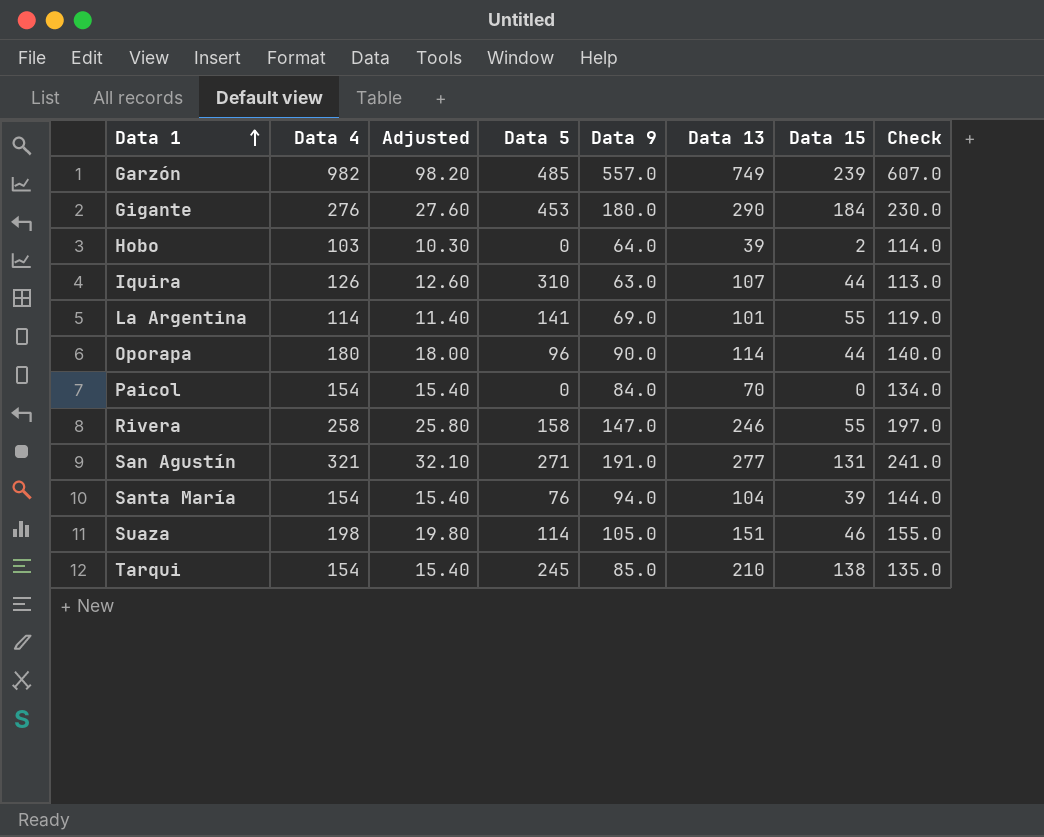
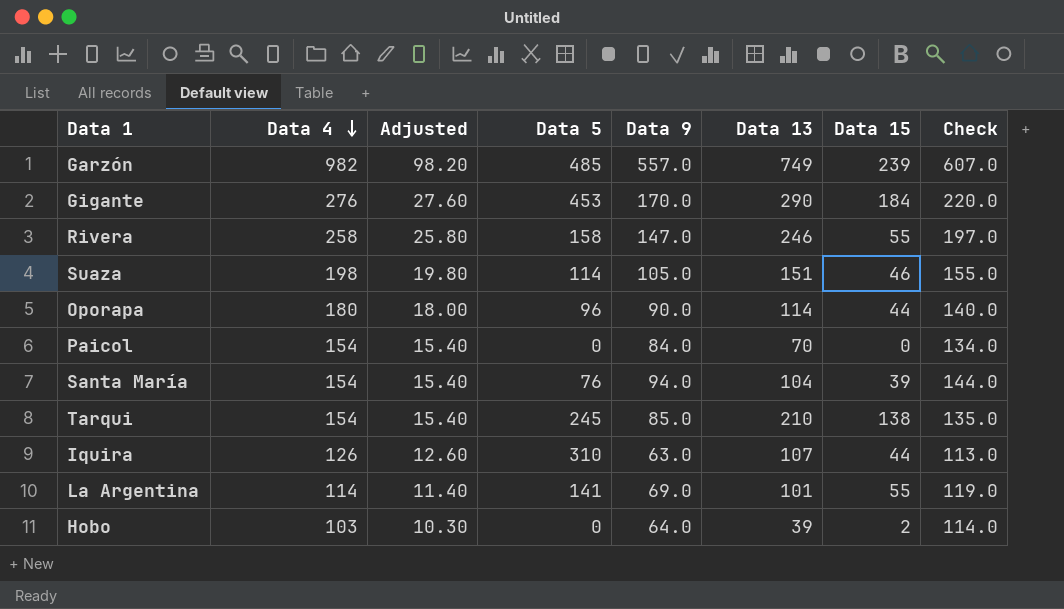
row order: Data 1 ascending -> Data 4 descending
row San Agustín: 321 | 32.10 | 271 | 191.0 | 277 | 131 | 241.0 -> none
Gigante | Data 9: 180.0 -> 170.0
Gigante | Check: 230.0 -> 220.0

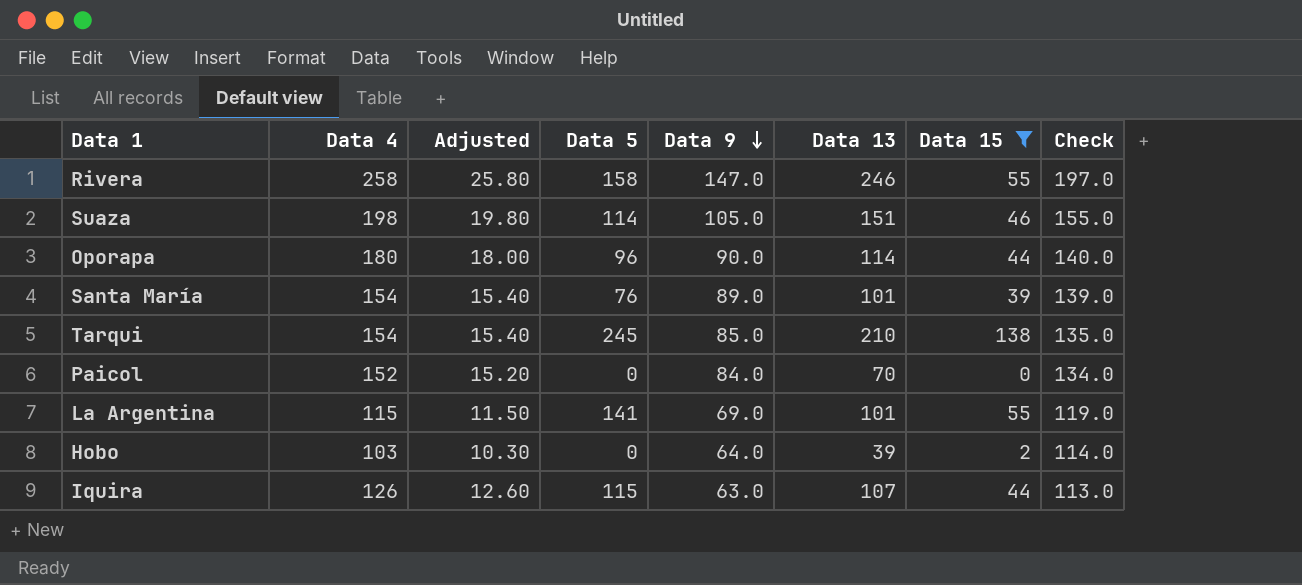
filter: none -> Data 15 <= 138
row order: Data 4 descending -> Data 9 descending
Santa María | Data 9: 94.0 -> 89.0
Santa María | Data 13: 104 -> 101
Santa María | Check: 144.0 -> 139.0
Paicol | Data 4: 154 -> 152
Paicol | Adjusted: 15.40 -> 15.20
La Argentina | Data 4: 114 -> 115
La Argentina | Adjusted: 11.40 -> 11.50
Iquira | Data 5: 310 -> 115

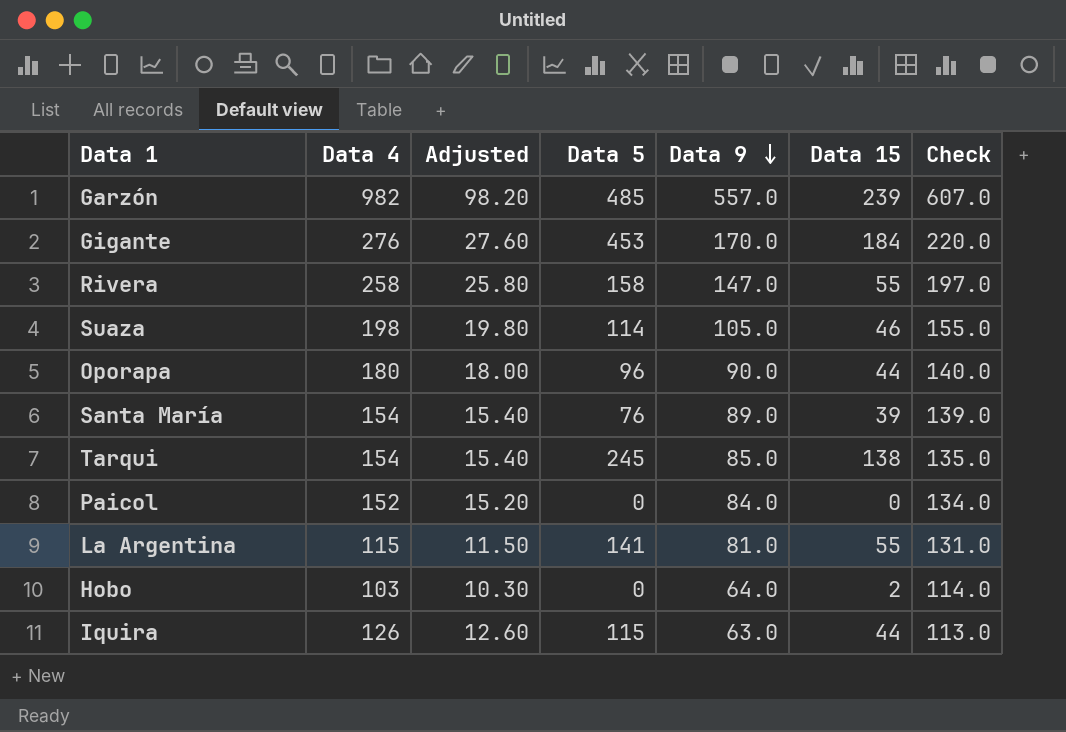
filter: Data 15 <= 138 -> none
column Data 13 | position: 6 -> none
La Argentina | Data 9: 69.0 -> 81.0
La Argentina | Check: 119.0 -> 131.0

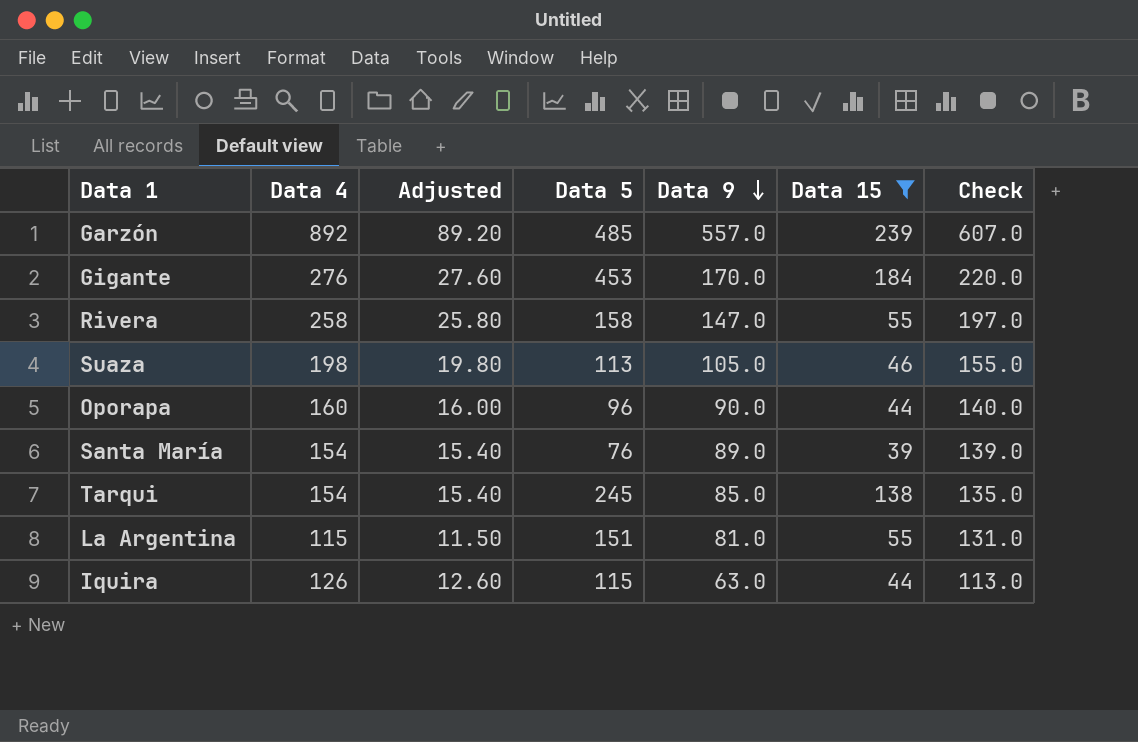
filter: none -> Data 15 >= 39
Garzón | Data 4: 982 -> 892
Garzón | Adjusted: 98.20 -> 89.20
Suaza | Data 5: 114 -> 113
Oporapa | Data 4: 180 -> 160
Oporapa | Adjusted: 18.00 -> 16.00
La Argentina | Data 5: 141 -> 151

